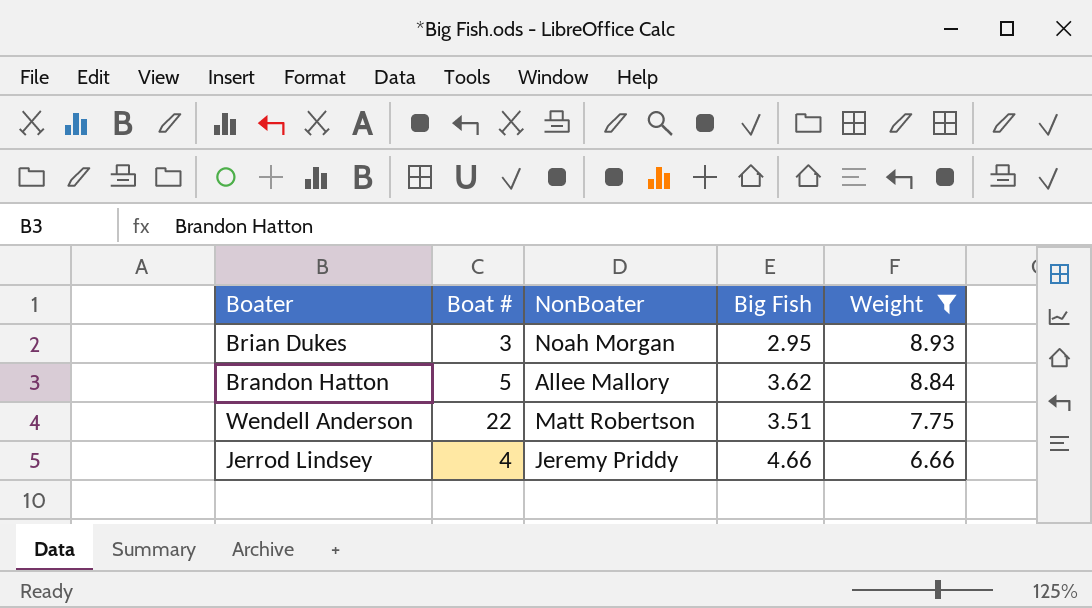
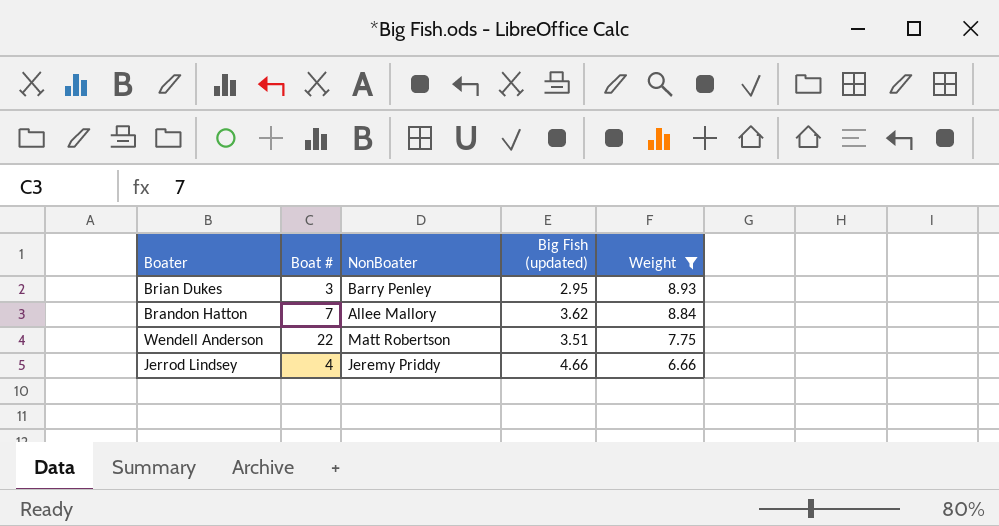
column name: Big Fish -> Big Fish (updated)
Brian Dukes | NonBoater: Noah Morgan -> Barry Penley
Brandon Hatton | Boat #: 5 -> 7

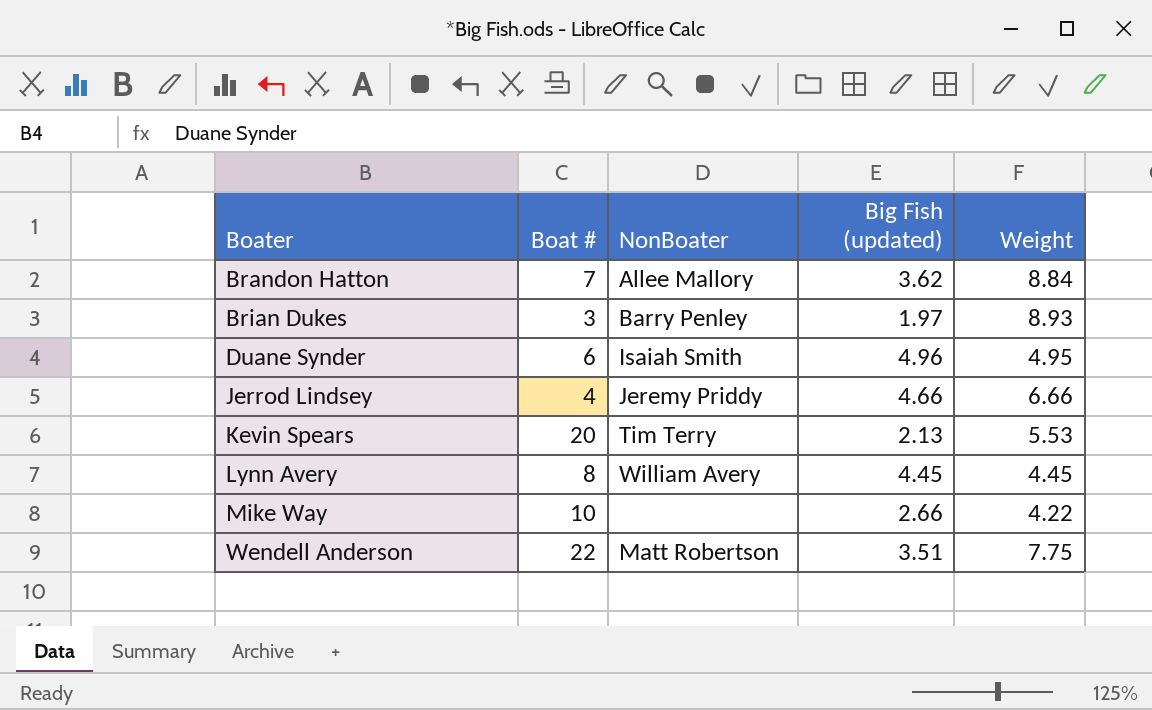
filter: Weight >= 6.66 -> none
row order: Weight descending -> Boater ascending
Brian Dukes | Big Fish (updated): 2.95 -> 1.97

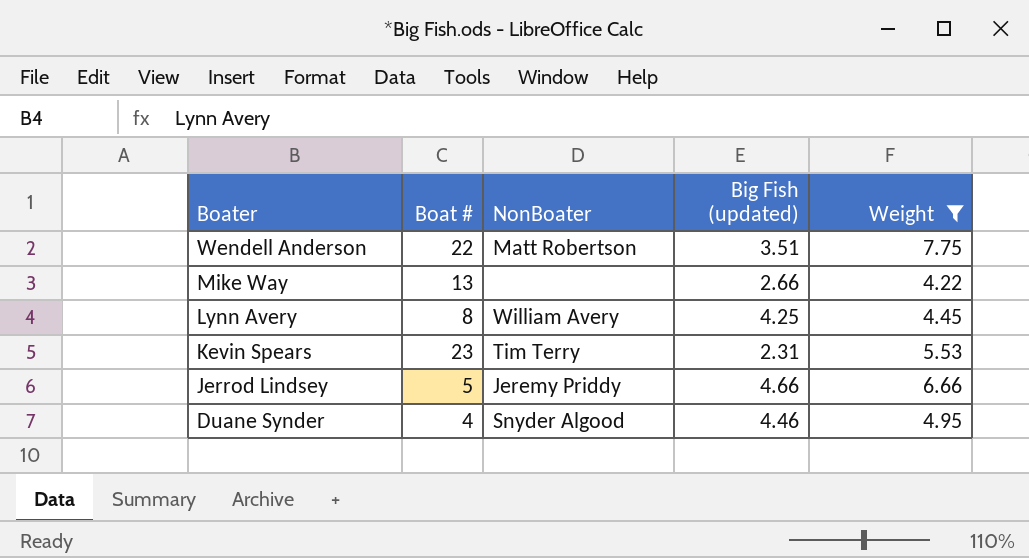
filter: none -> Weight <= 7.75
row order: Boater ascending -> Boater descending
Mike Way | Boat #: 10 -> 13
Lynn Avery | Big Fish (updated): 4.45 -> 4.25
Kevin Spears | Boat #: 20 -> 23
Kevin Spears | Big Fish (updated): 2.13 -> 2.31
Jerrod Lindsey | Boat #: 4 -> 5
Duane Synder | Boat #: 6 -> 4
Duane Synder | NonBoater: Isaiah Smith -> Snyder Algood
Duane Synder | Big Fish (updated): 4.96 -> 4.46

